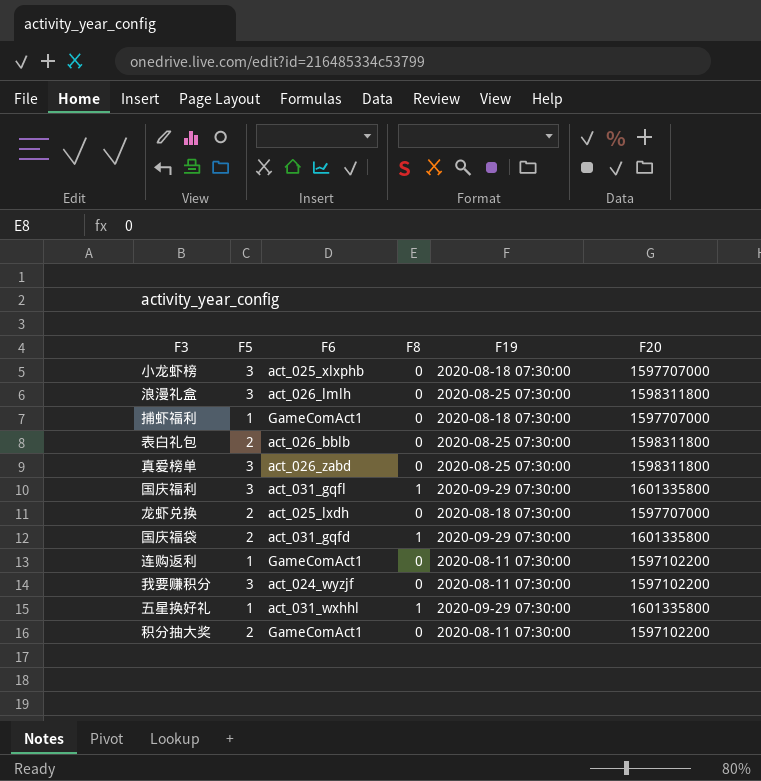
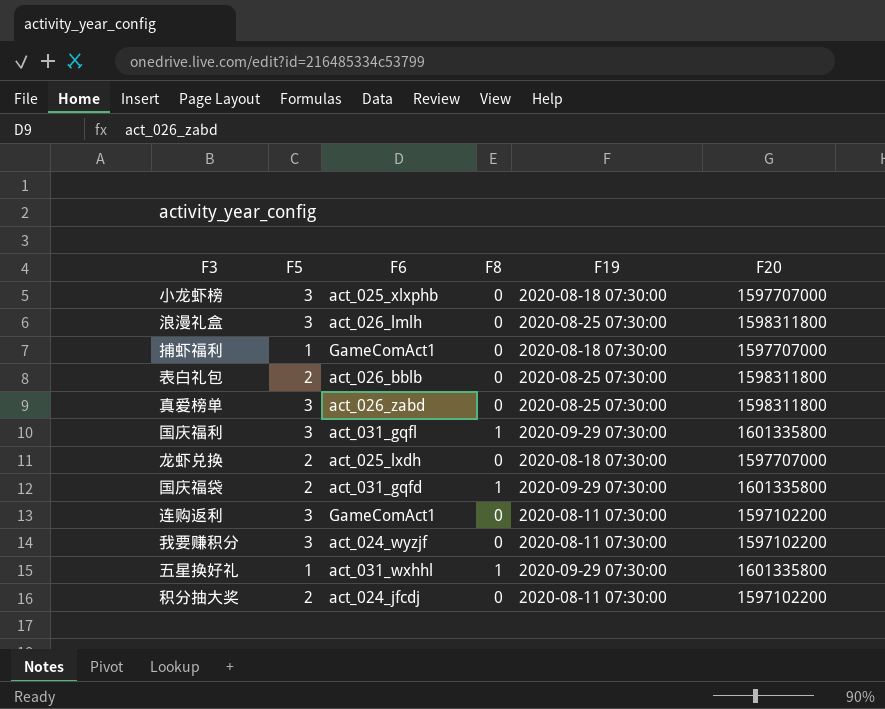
连购返利 | F5: 1 -> 3
积分抽大奖 | F6: GameComAct1 -> act_024_jfcdj

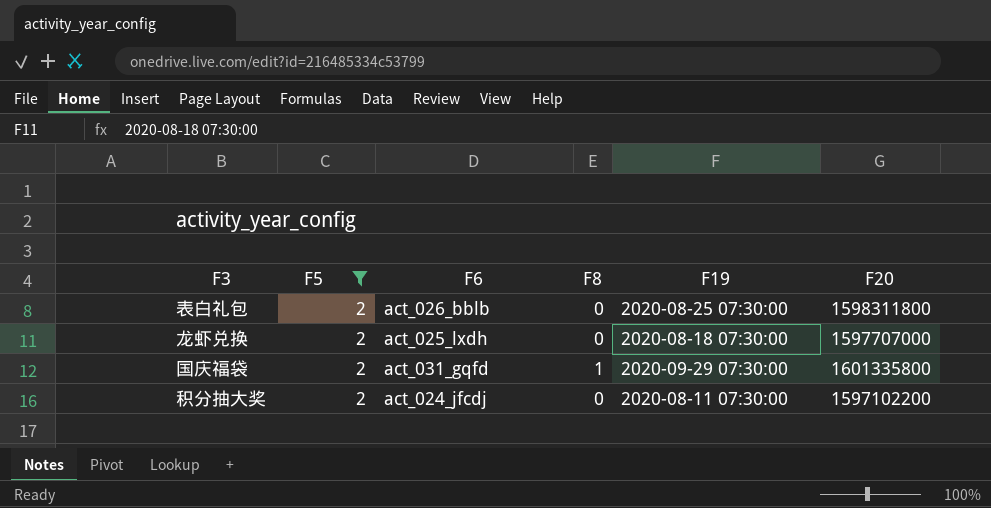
filter: none -> F5 = 2

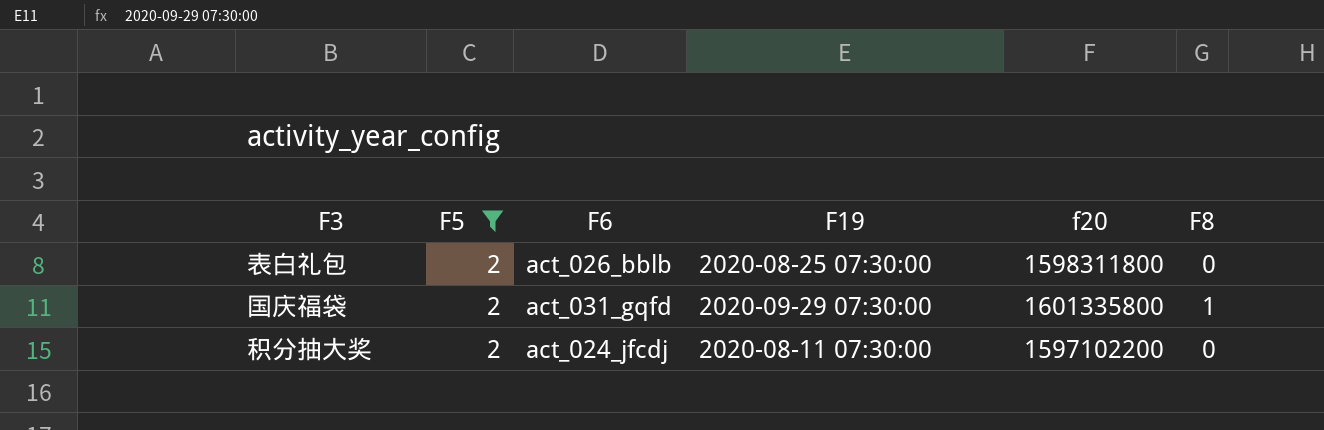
column name: F20 -> f20
column F8 | position: 4 -> 6
row 龙虾兑换: 2 | act_025_lxdh | 0 | 2020-08-18 07:30:00 | 1597707000 -> none

